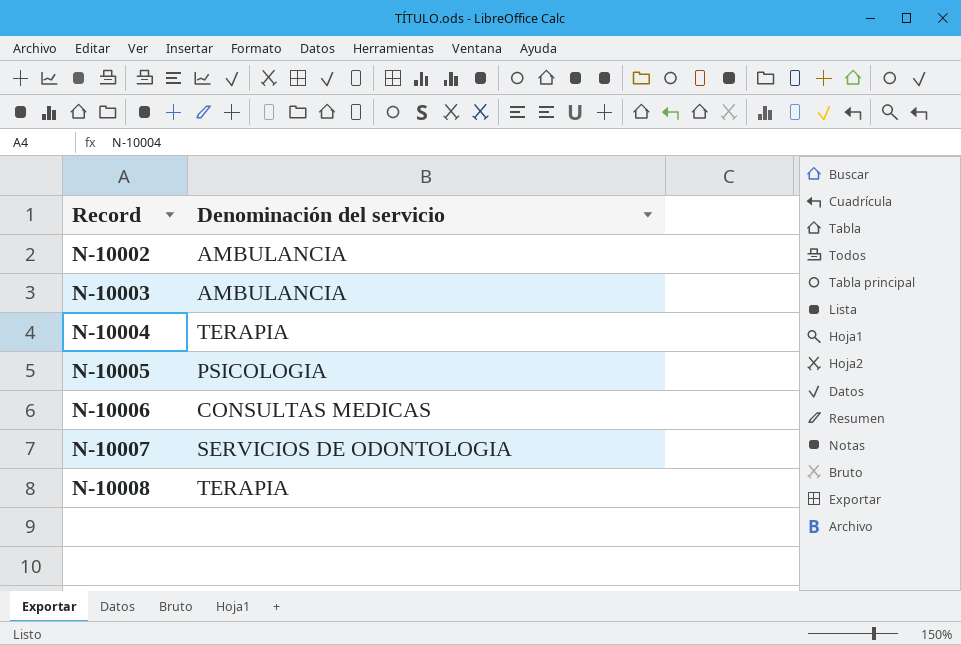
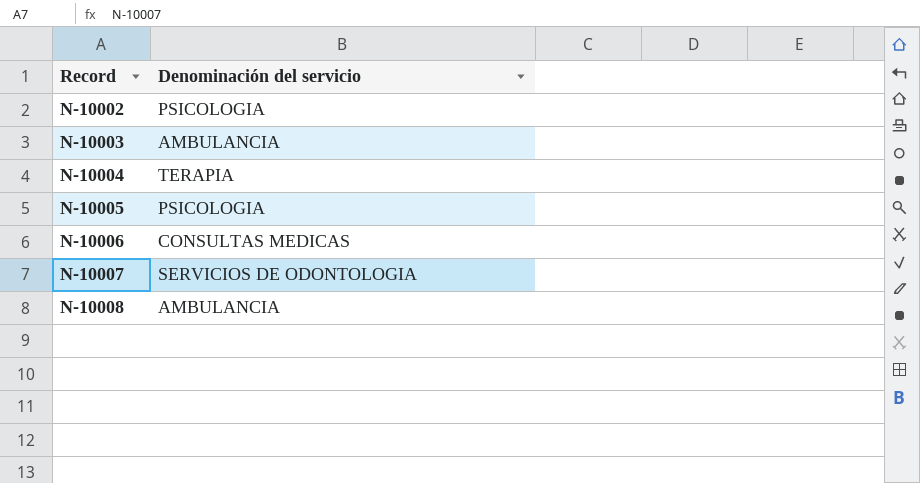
N-10002 | Denominación del servicio: AMBULANCIA -> PSICOLOGIA
N-10008 | Denominación del servicio: TERAPIA -> AMBULANCIA

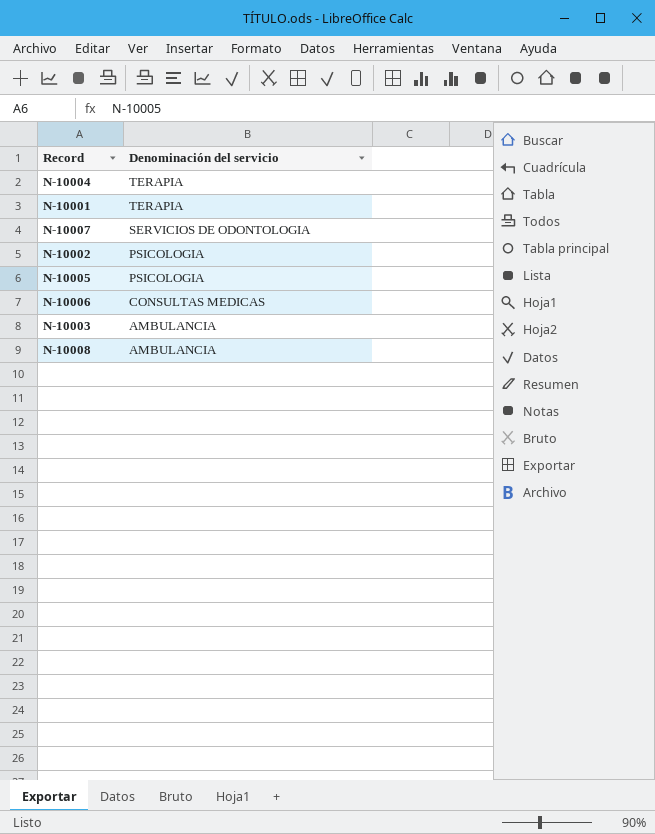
row order: Record ascending -> Denominación del servicio descending
row N-10001: none -> TERAPIA

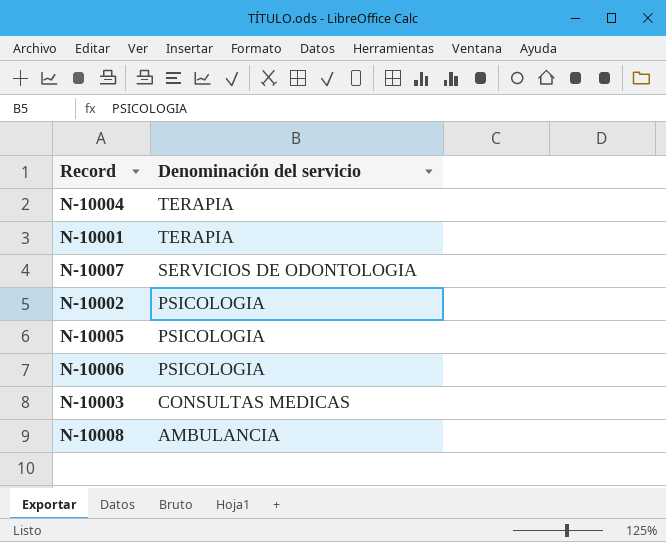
N-10006 | Denominación del servicio: CONSULTAS MEDICAS -> PSICOLOGIA
N-10003 | Denominación del servicio: AMBULANCIA -> CONSULTAS MEDICAS

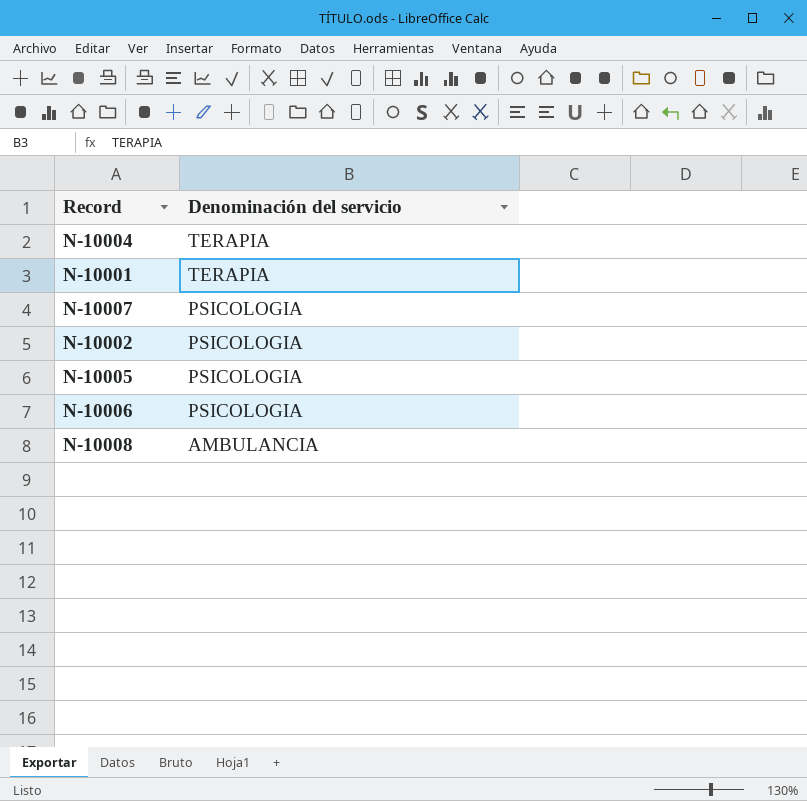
row N-10003: CONSULTAS MEDICAS -> none
N-10007 | Denominación del servicio: SERVICIOS DE ODONTOLOGIA -> PSICOLOGIA

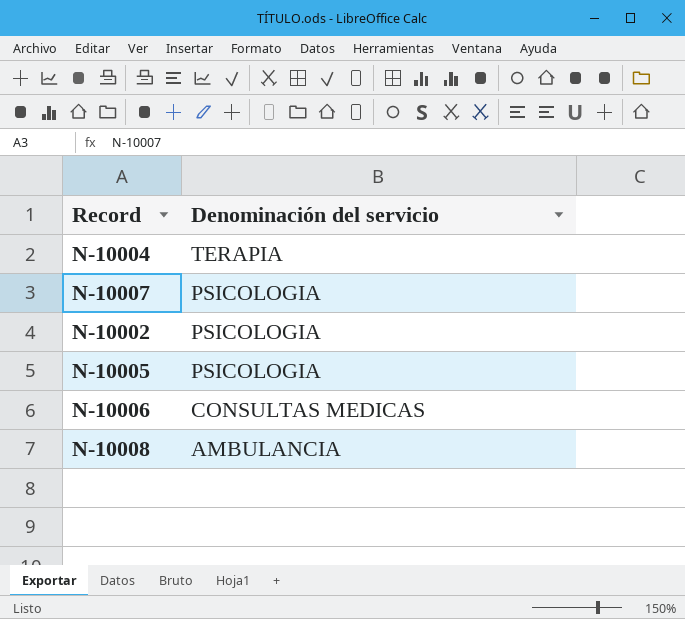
row N-10001: TERAPIA -> none
N-10006 | Denominación del servicio: PSICOLOGIA -> CONSULTAS MEDICAS

